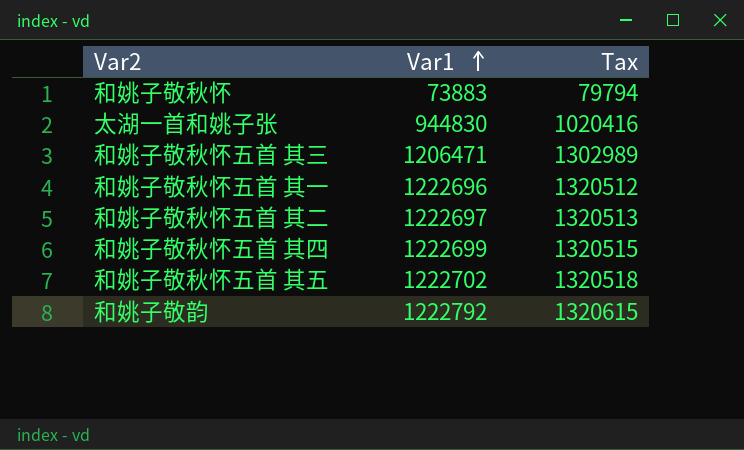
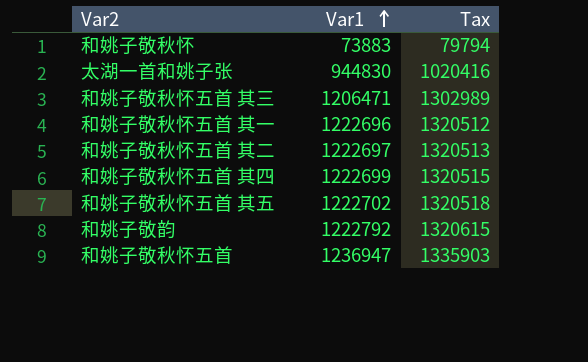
row 和姚子敬秋怀五首: none -> 1236947 | 1335903

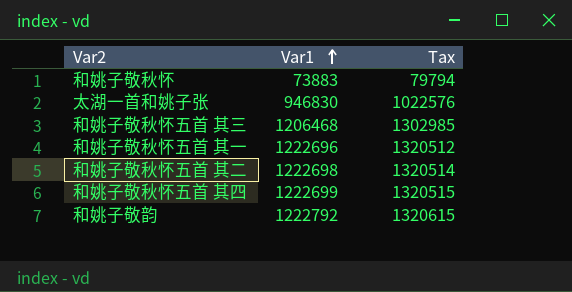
row 和姚子敬秋怀五首 其五: 1222702 | 1320518 -> none
row 和姚子敬秋怀五首: 1236947 | 1335903 -> none
太湖一首和姚子张 | Var1: 944830 -> 946830
太湖一首和姚子张 | Tax: 1020416 -> 1022576
和姚子敬秋怀五首 其三 | Var1: 1206471 -> 1206468
和姚子敬秋怀五首 其三 | Tax: 1302989 -> 1302985
和姚子敬秋怀五首 其二 | Var1: 1222697 -> 1222698
和姚子敬秋怀五首 其二 | Tax: 1320513 -> 1320514

